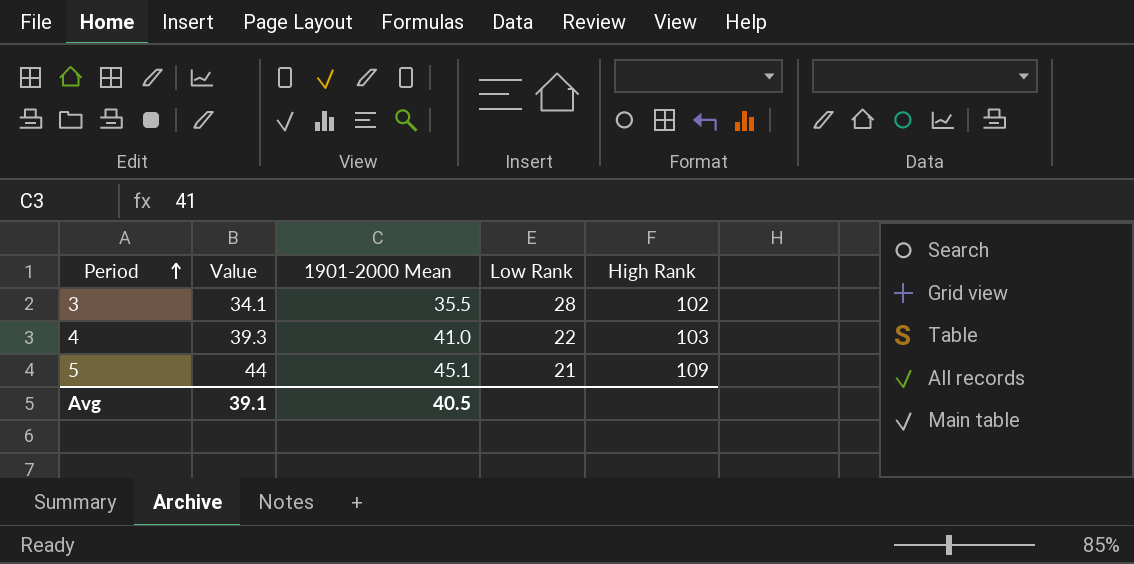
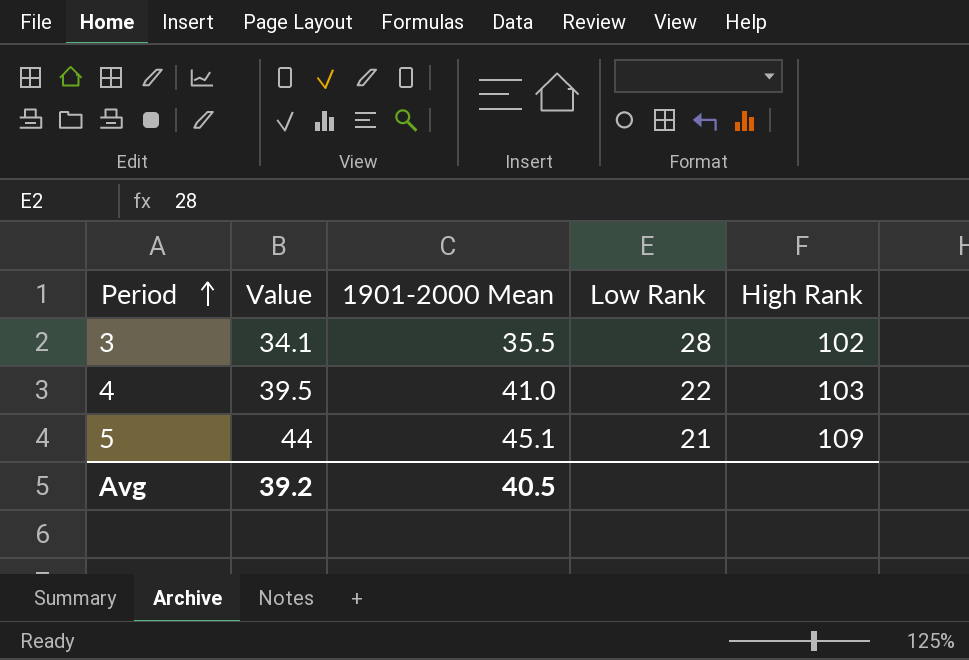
4 | Value: 39.3 -> 39.5
Avg | Value: 39.1 -> 39.2

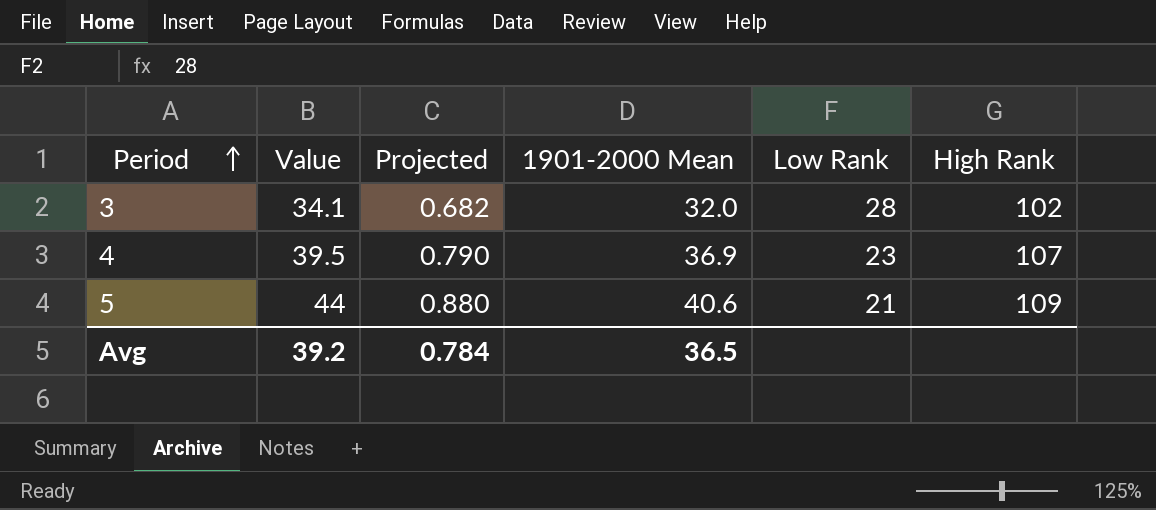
column Projected | formula: none -> [Value] * 0.02
3 | 1901-2000 Mean: 35.5 -> 32.0
4 | 1901-2000 Mean: 41.0 -> 36.9
4 | Low Rank: 22 -> 23
4 | High Rank: 103 -> 107
5 | 1901-2000 Mean: 45.1 -> 40.6
Avg | 1901-2000 Mean: 40.5 -> 36.5

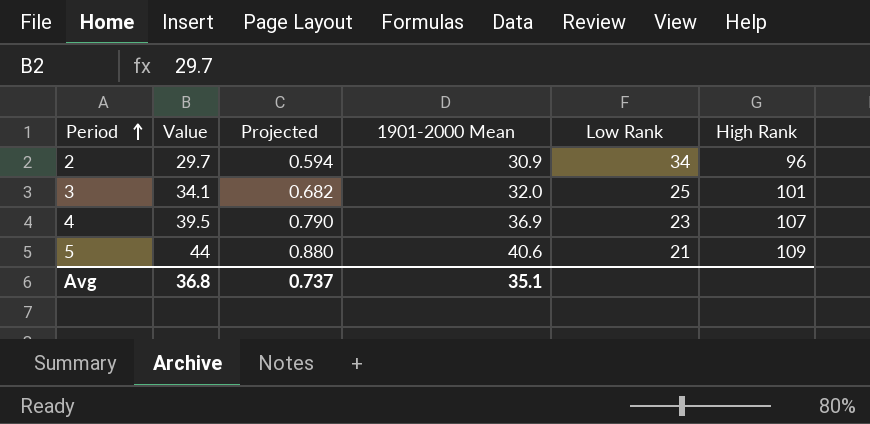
row 2: none -> 29.7 | 0.594 | 30.9 | 34 | 96
3 | Low Rank: 28 -> 25
3 | High Rank: 102 -> 101
Avg | Value: 39.2 -> 36.8
Avg | Projected: 0.784 -> 0.737
Avg | 1901-2000 Mean: 36.5 -> 35.1

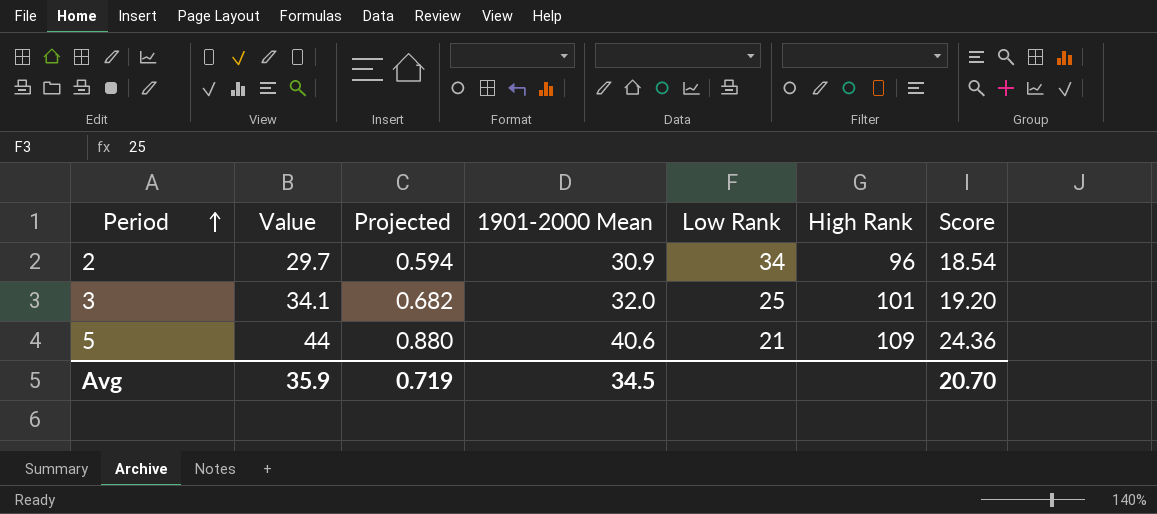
column Score | formula: none -> [1901-2000 Mean] * 0.6
row 4: 39.5 | 0.790 | 36.9 | 23 | 107 -> none
Avg | Value: 36.8 -> 35.9
Avg | Projected: 0.737 -> 0.719
Avg | 1901-2000 Mean: 35.1 -> 34.5

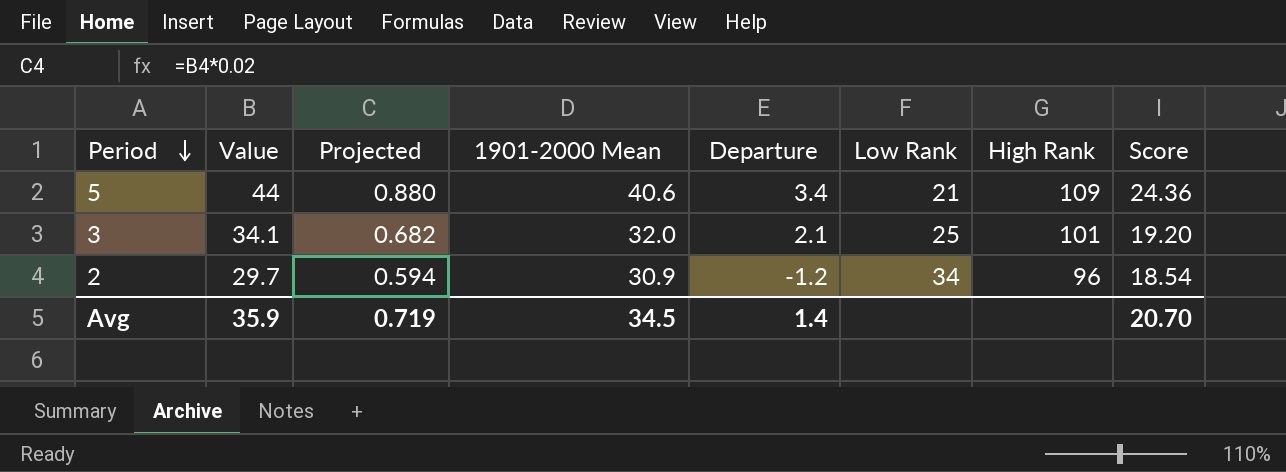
row order: Period ascending -> Period descending
column Departure | formula: none -> [Value] - [1901-2000 Mean]

